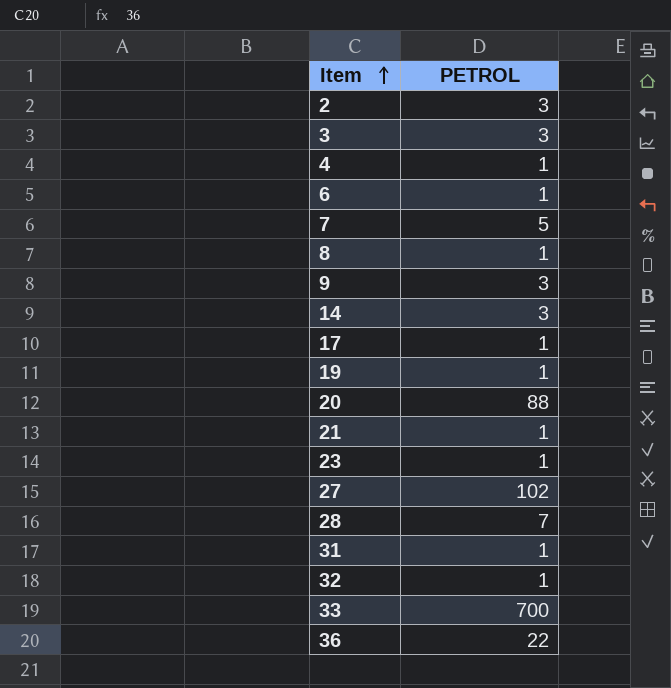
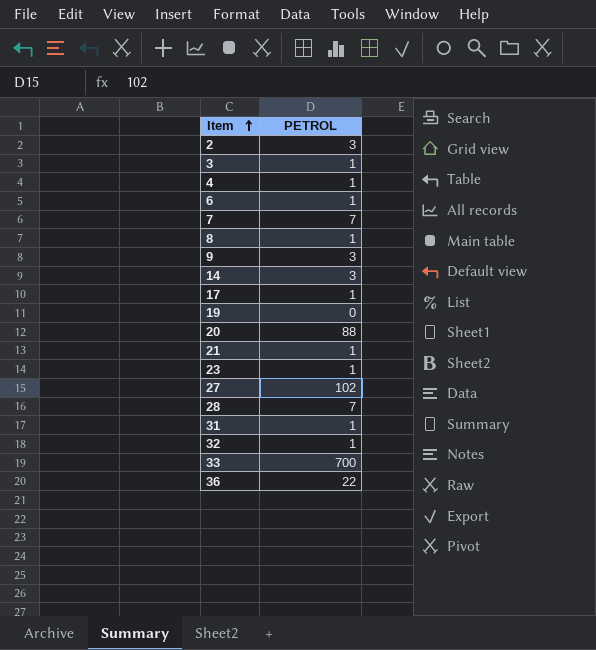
3 | PETROL: 3 -> 1
7 | PETROL: 5 -> 7
19 | PETROL: 1 -> 0

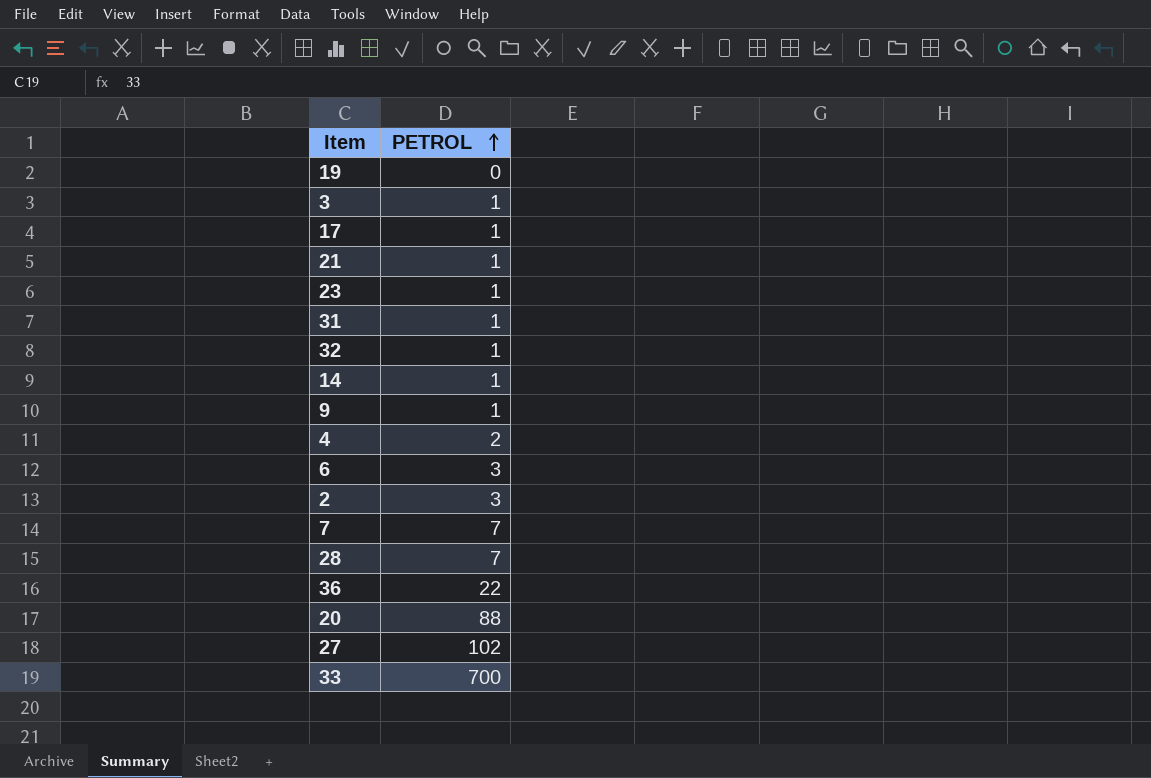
row order: Item ascending -> PETROL ascending
row 8: 1 -> none
14 | PETROL: 3 -> 1
9 | PETROL: 3 -> 1
4 | PETROL: 1 -> 2
6 | PETROL: 1 -> 3

